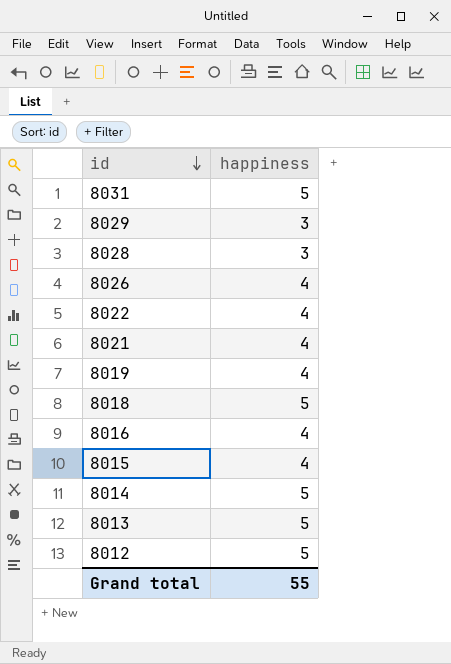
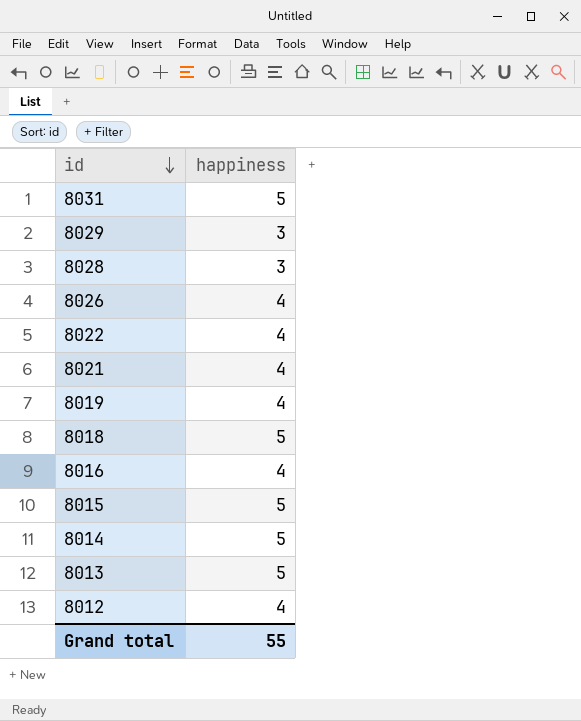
8015 | happiness: 4 -> 5
8012 | happiness: 5 -> 4

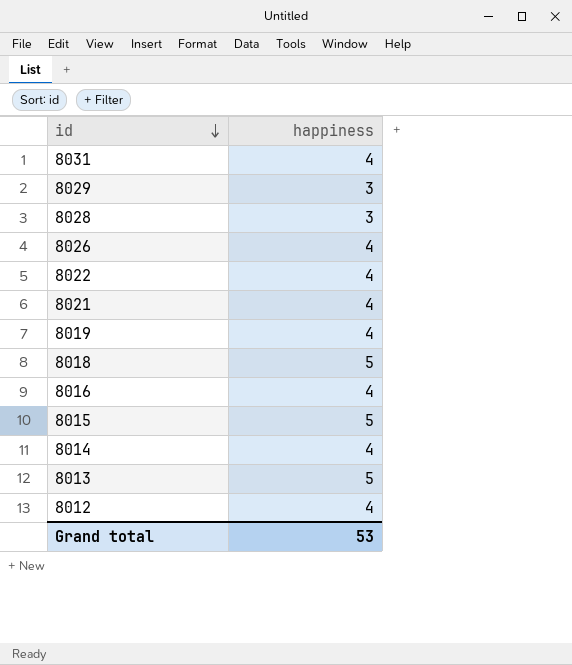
8031 | happiness: 5 -> 4
8014 | happiness: 5 -> 4
Grand total | happiness: 55 -> 53

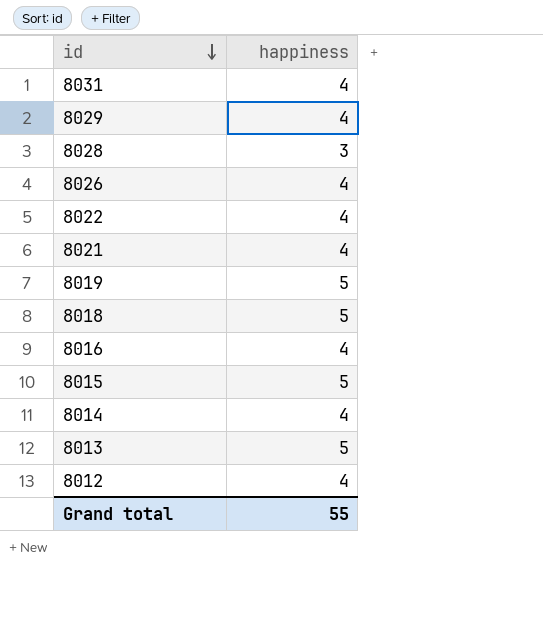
8029 | happiness: 3 -> 4
8019 | happiness: 4 -> 5
Grand total | happiness: 53 -> 55

